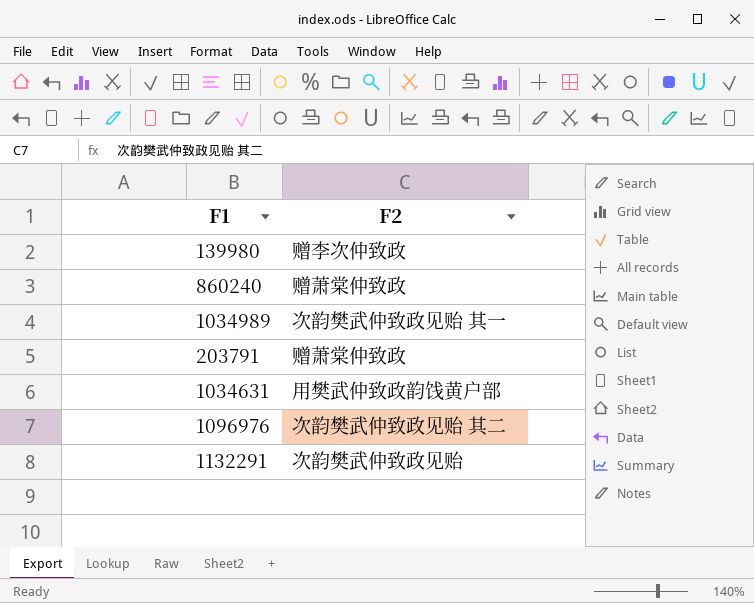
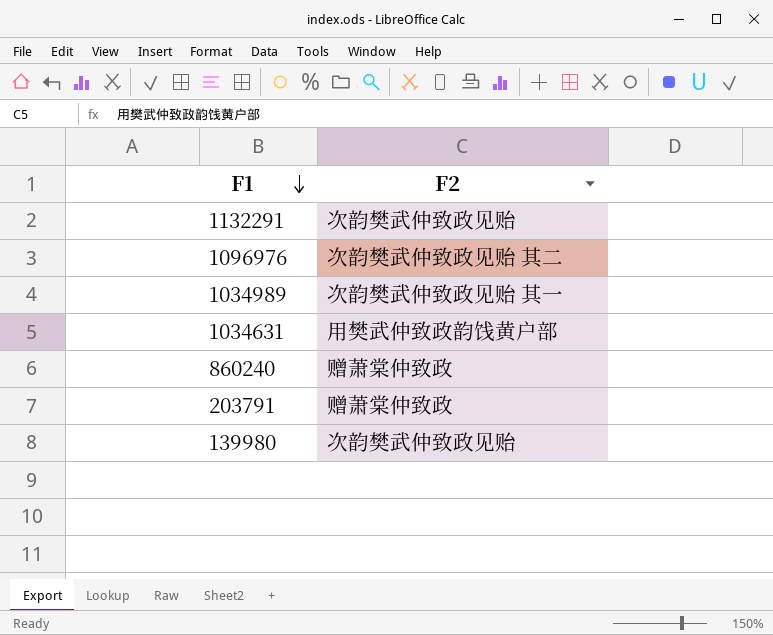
row order: none -> F1 descending
139980 | F2: 赠李次仲致政 -> 次韵樊武仲致政见贻

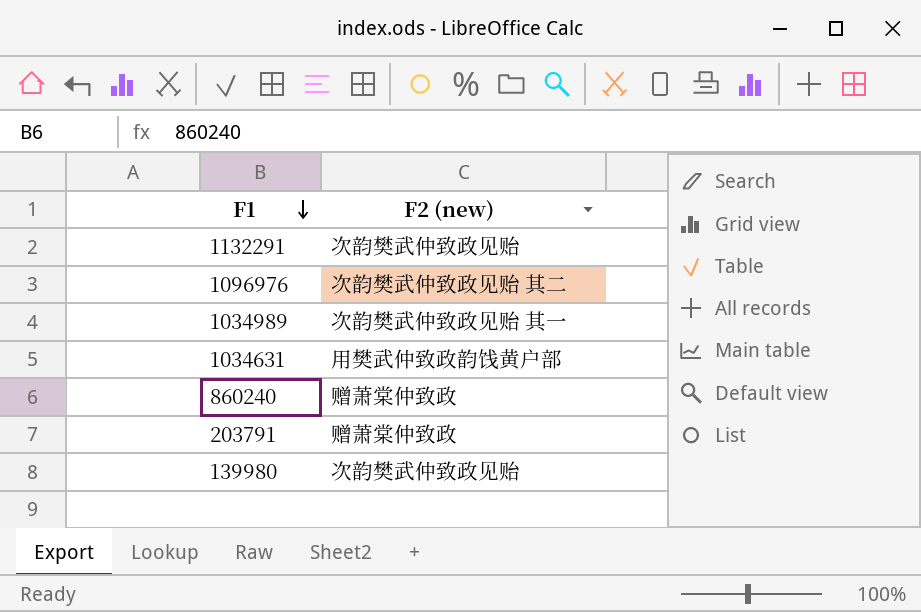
column name: F2 -> F2 (new)

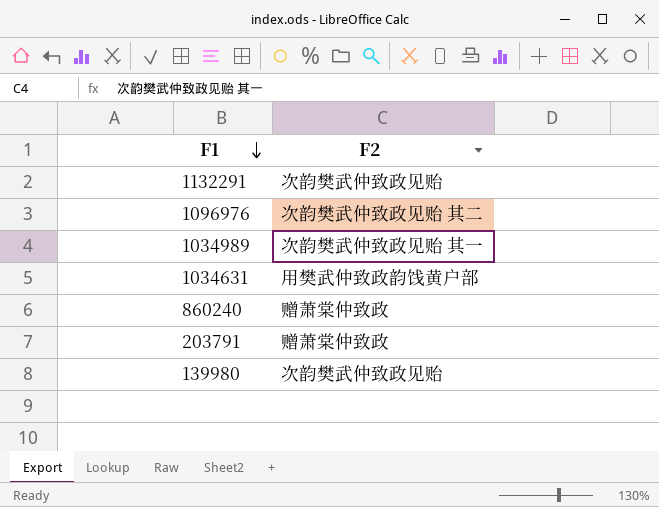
column name: F2 (new) -> F2

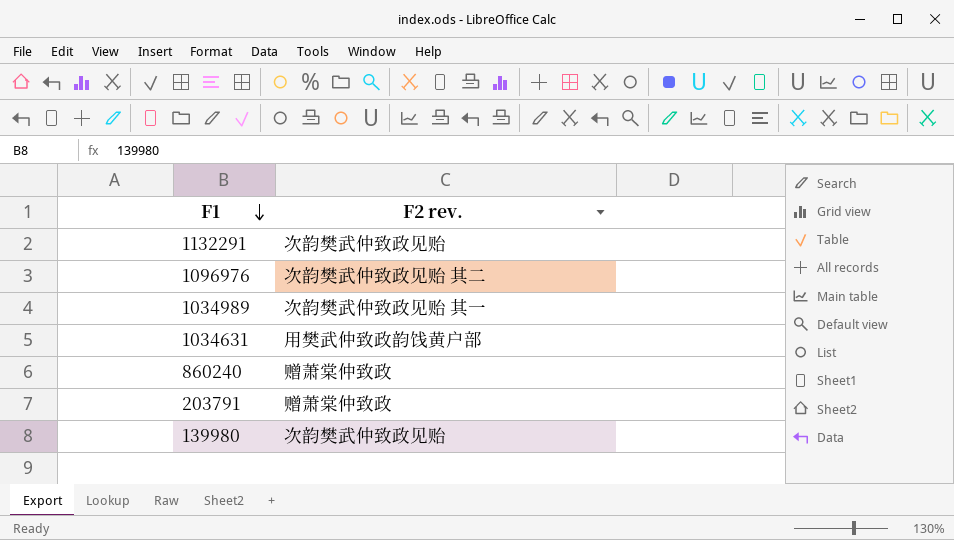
column name: F2 -> F2 rev.

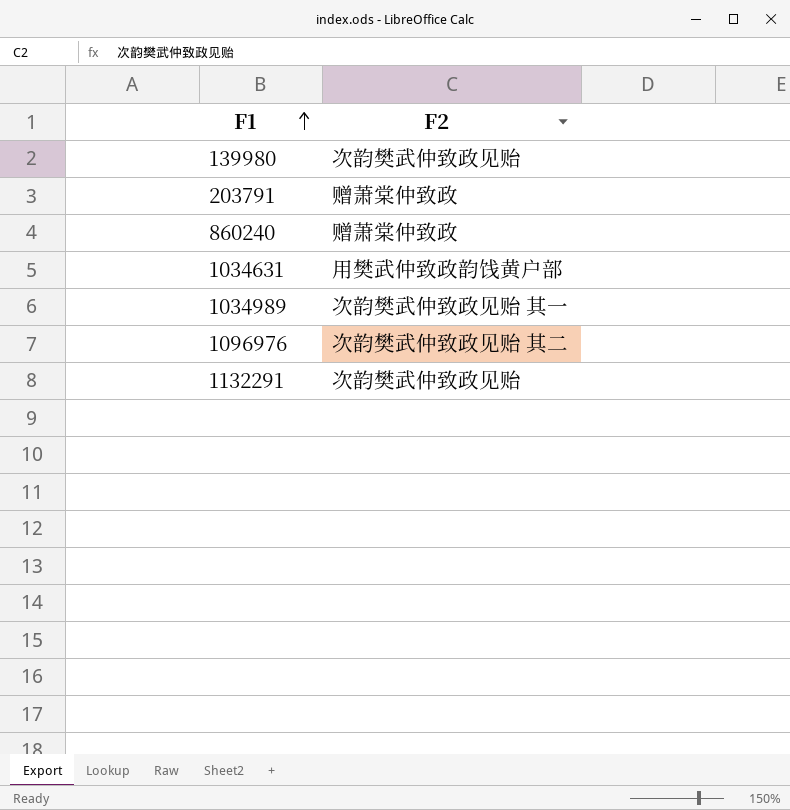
row order: F1 descending -> F1 ascending
column name: F2 rev. -> F2

